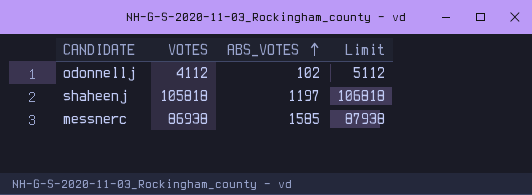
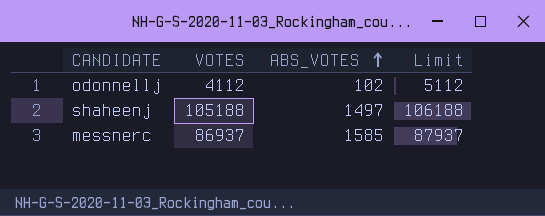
shaheenj | VOTES: 105818 -> 105188
shaheenj | ABS_VOTES: 1197 -> 1497
shaheenj | Limit: 106818 -> 106188
messnerc | VOTES: 86938 -> 86937
messnerc | Limit: 87938 -> 87937

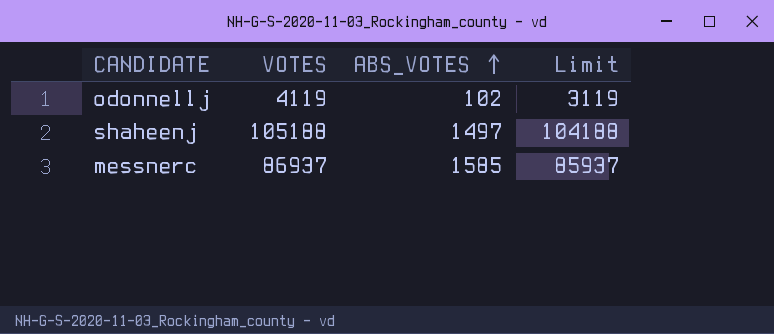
column Limit | formula: [VOTES] + 1000 -> [VOTES] - 1000
odonnellj | VOTES: 4112 -> 4119

